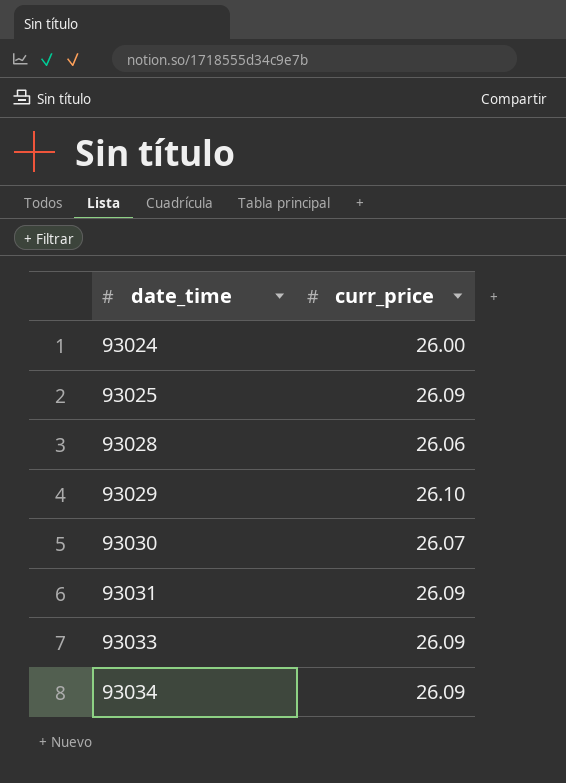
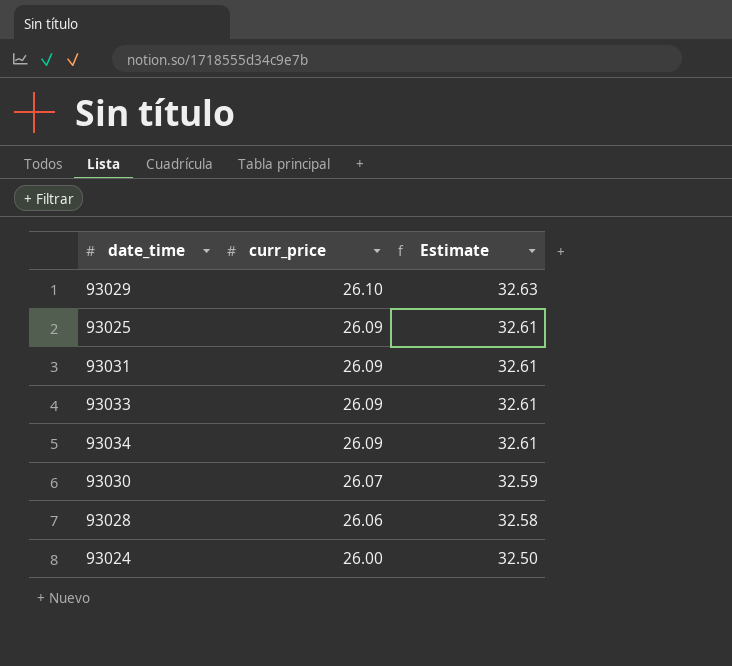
row order: date_time ascending -> curr_price descending
column Estimate | formula: none -> [curr_price] * 1.25

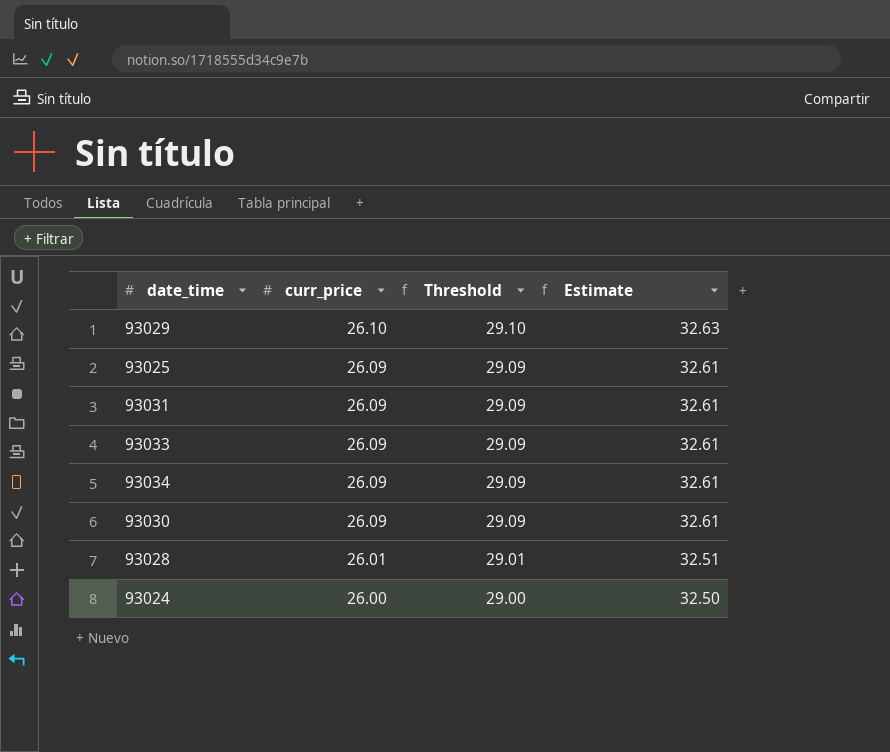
column Threshold | formula: none -> [curr_price] + 3
93030 | curr_price: 26.07 -> 26.09
93030 | Estimate: 32.59 -> 32.61
93028 | curr_price: 26.06 -> 26.01
93028 | Estimate: 32.58 -> 32.51

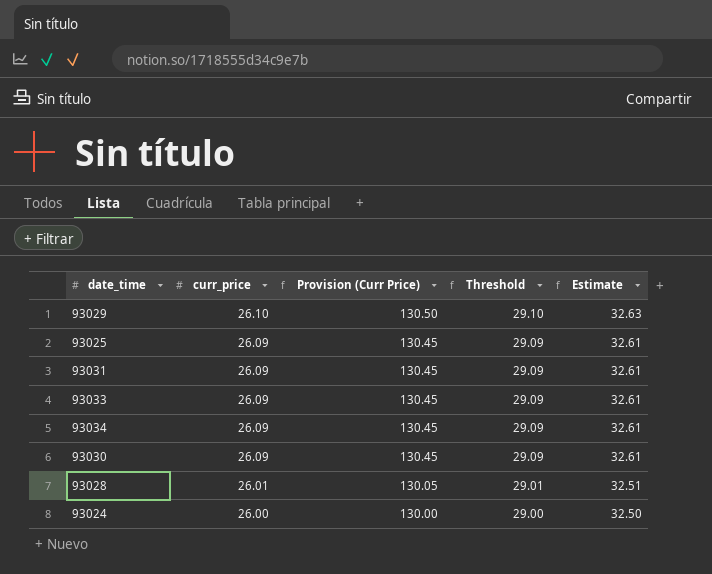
column Provision (Curr Price) | formula: none -> [curr_price] * 5

